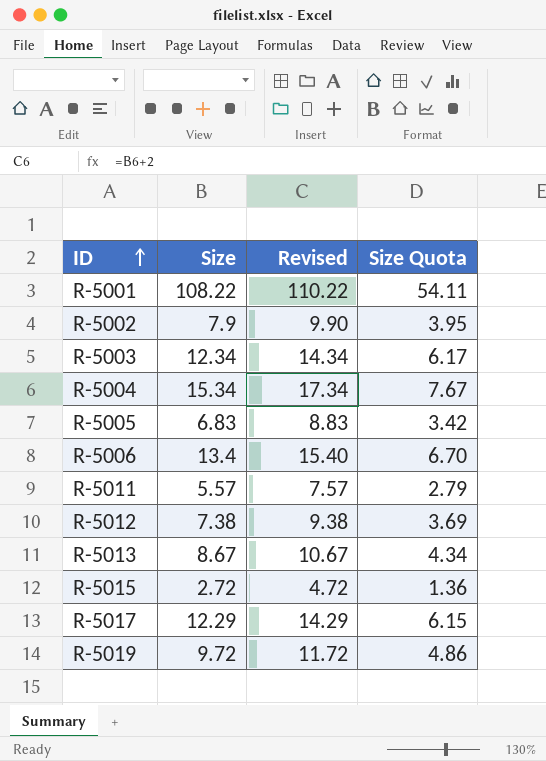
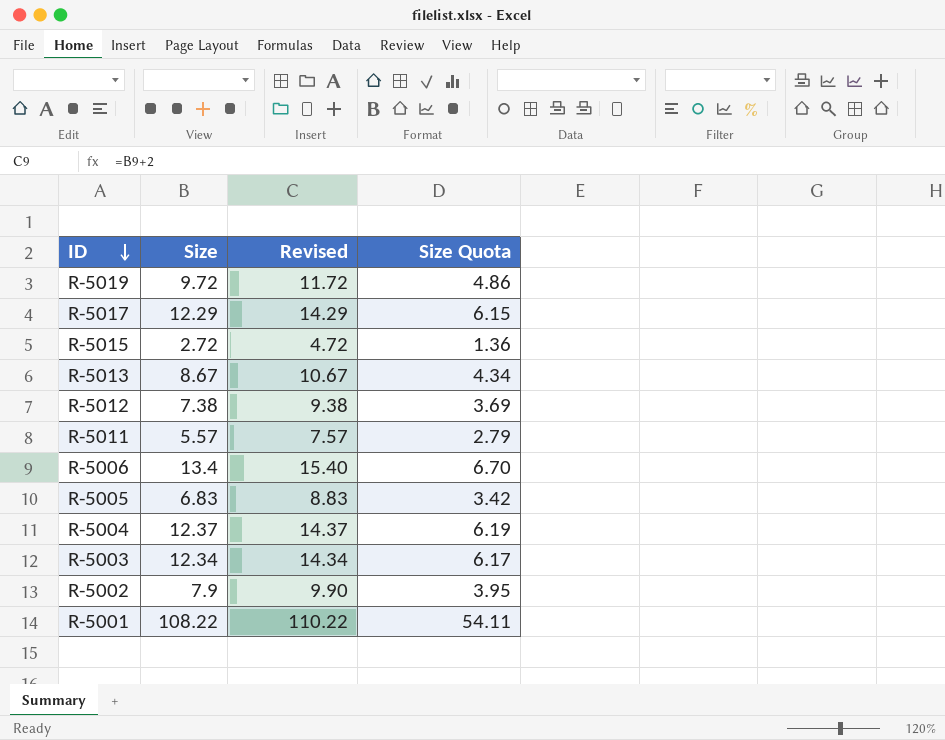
row order: ID ascending -> ID descending
R-5004 | Size: 15.34 -> 12.37
R-5004 | Revised: 17.34 -> 14.37
R-5004 | Size Quota: 7.67 -> 6.19

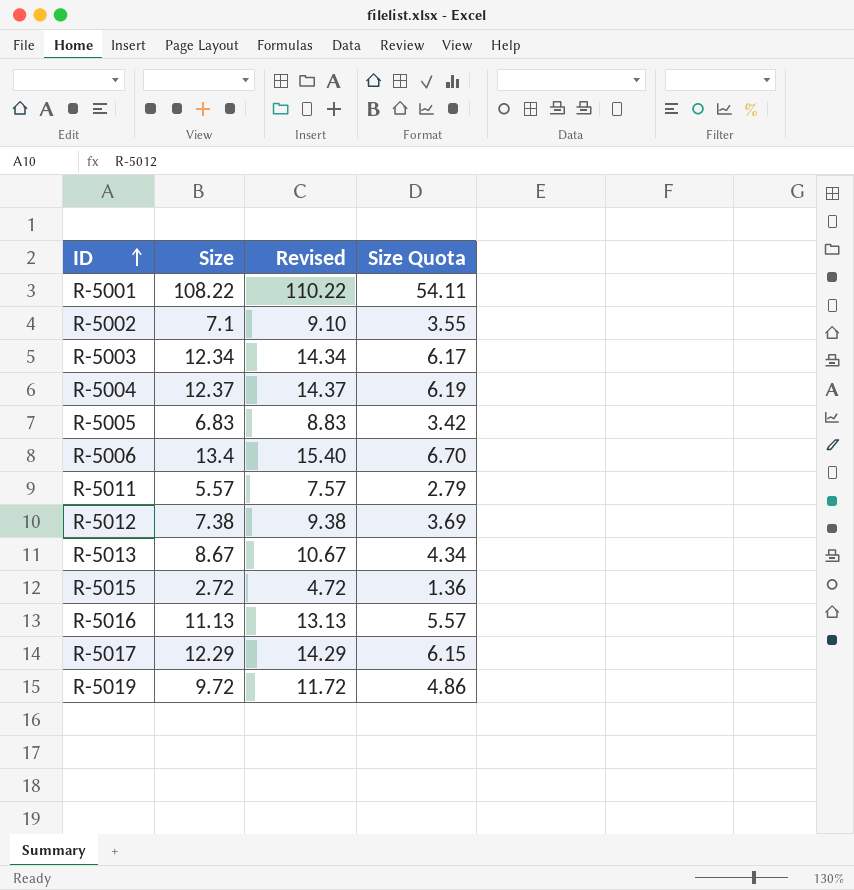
row order: ID descending -> ID ascending
R-5002 | Size: 7.9 -> 7.1
R-5002 | Revised: 9.90 -> 9.10
R-5002 | Size Quota: 3.95 -> 3.55
row R-5016: none -> 11.13 | 13.13 | 5.57

